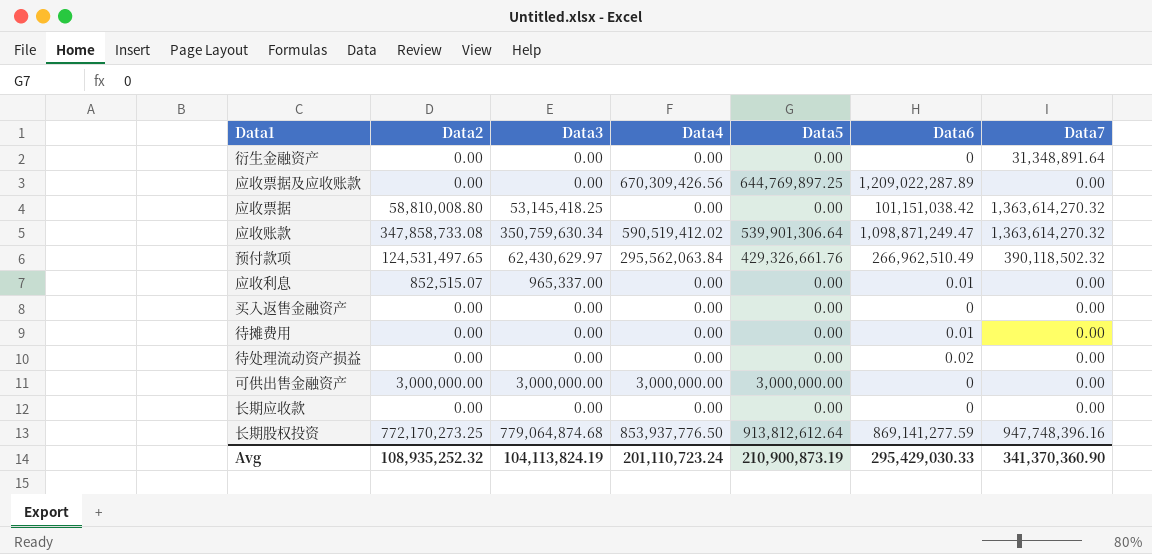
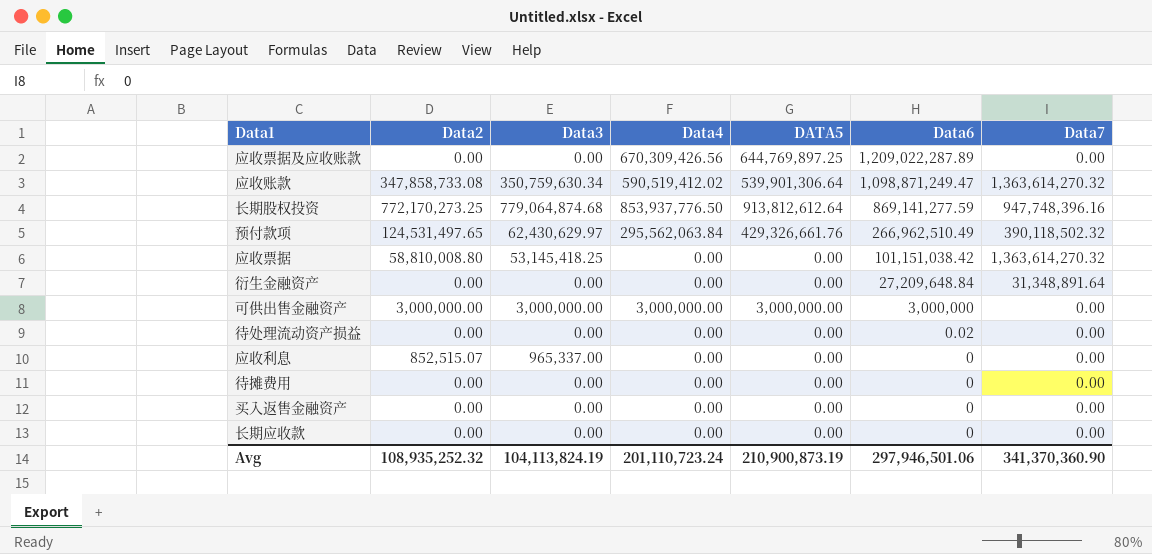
row order: none -> Data6 descending
column name: Data5 -> DATA5
衍生金融资产 | Data6: 0 -> 27,209,648.84
可供出售金融资产 | Data6: 0 -> 3,000,000
应收利息 | Data6: 0.01 -> 0
待摊费用 | Data6: 0.01 -> 0
Avg | Data6: 295,429,030.33 -> 297,946,501.06

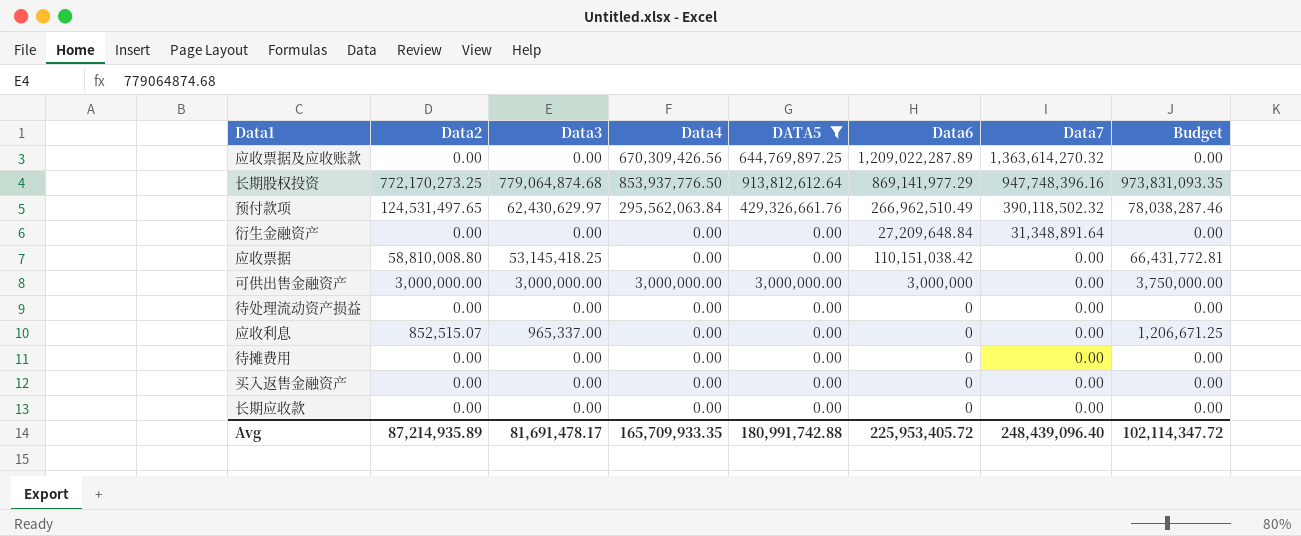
filter: none -> DATA5 != 539,901,306.64
row order: Data6 descending -> Data7 descending
column Budget | formula: none -> [Data3] * 1.25
应收票据及应收账款 | Data7: 0.00 -> 1,363,614,270.32
长期股权投资 | Data6: 869,141,277.59 -> 869,141,977.29
应收票据 | Data6: 101,151,038.42 -> 110,151,038.42
应收票据 | Data7: 1,363,614,270.32 -> 0.00
待处理流动资产损益 | Data6: 0.02 -> 0
Avg | Data2: 108,935,252.32 -> 87,214,935.89
Avg | Data3: 104,113,824.19 -> 81,691,478.17
Avg | Data4: 201,110,723.24 -> 165,709,933.35
Avg | DATA5: 210,900,873.19 -> 180,991,742.88
Avg | Data6: 297,946,501.06 -> 225,953,405.72
Avg | Data7: 341,370,360.90 -> 248,439,096.40

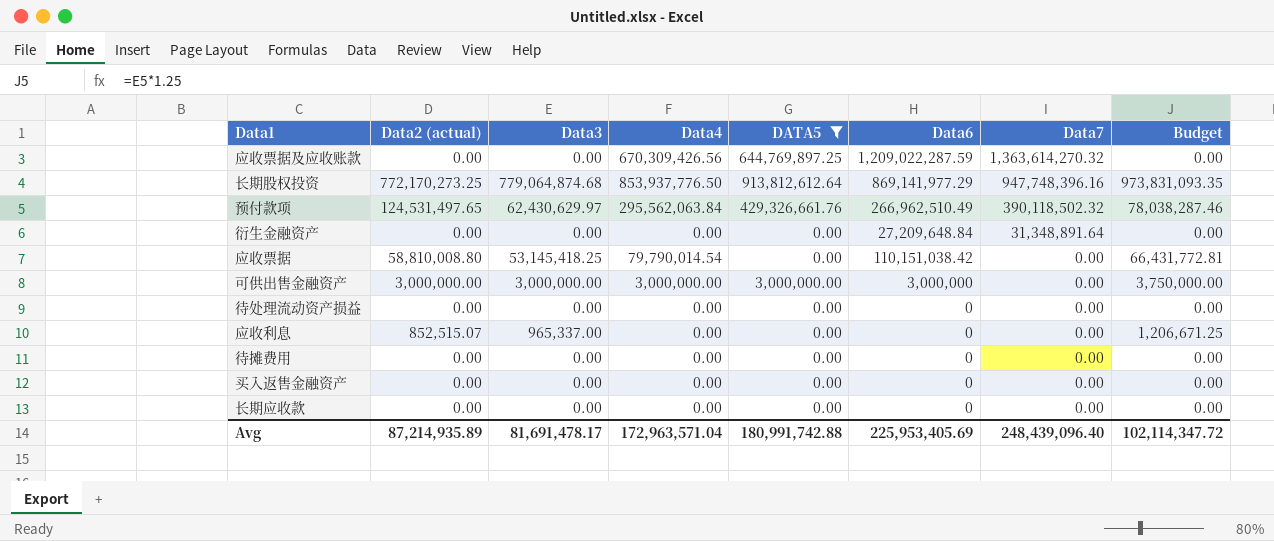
column name: Data2 -> Data2 (actual)
应收票据及应收账款 | Data6: 1,209,022,287.89 -> 1,209,022,287.59
应收票据 | Data4: 0.00 -> 79,790,014.54
Avg | Data4: 165,709,933.35 -> 172,963,571.04
Avg | Data6: 225,953,405.72 -> 225,953,405.69

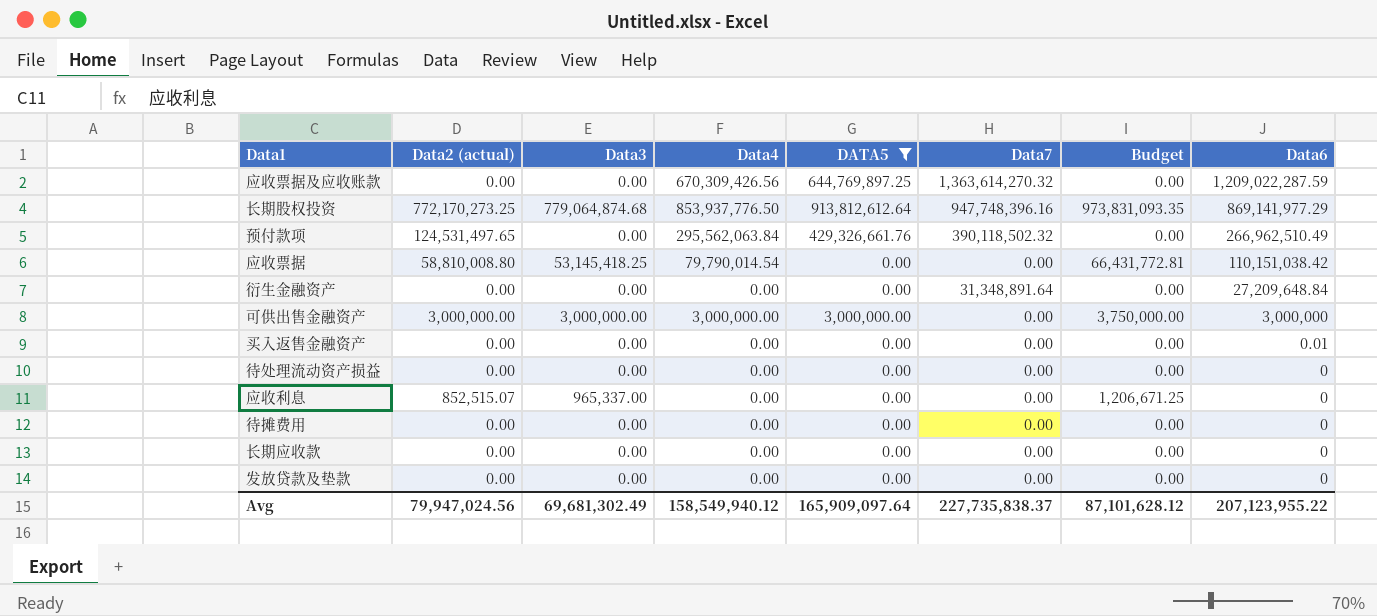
row order: Data7 descending -> Data6 descending
column Data6 | position: 6 -> 8
预付款项 | Data3: 62,430,629.97 -> 0.00
预付款项 | Budget: 78,038,287.46 -> 0.00
买入返售金融资产 | Data6: 0 -> 0.01
row 发放贷款及垫款: none -> 0.00 | 0.00 | 0.00 | 0.00 | 0.00 | 0.00 | 0
Avg | Data2 (actual): 87,214,935.89 -> 79,947,024.56
Avg | Data3: 81,691,478.17 -> 69,681,302.49
Avg | Data4: 172,963,571.04 -> 158,549,940.12
Avg | DATA5: 180,991,742.88 -> 165,909,097.64
Avg | Data7: 248,439,096.40 -> 227,735,838.37
Avg | Budget: 102,114,347.72 -> 87,101,628.12
Avg | Data6: 225,953,405.69 -> 207,123,955.22

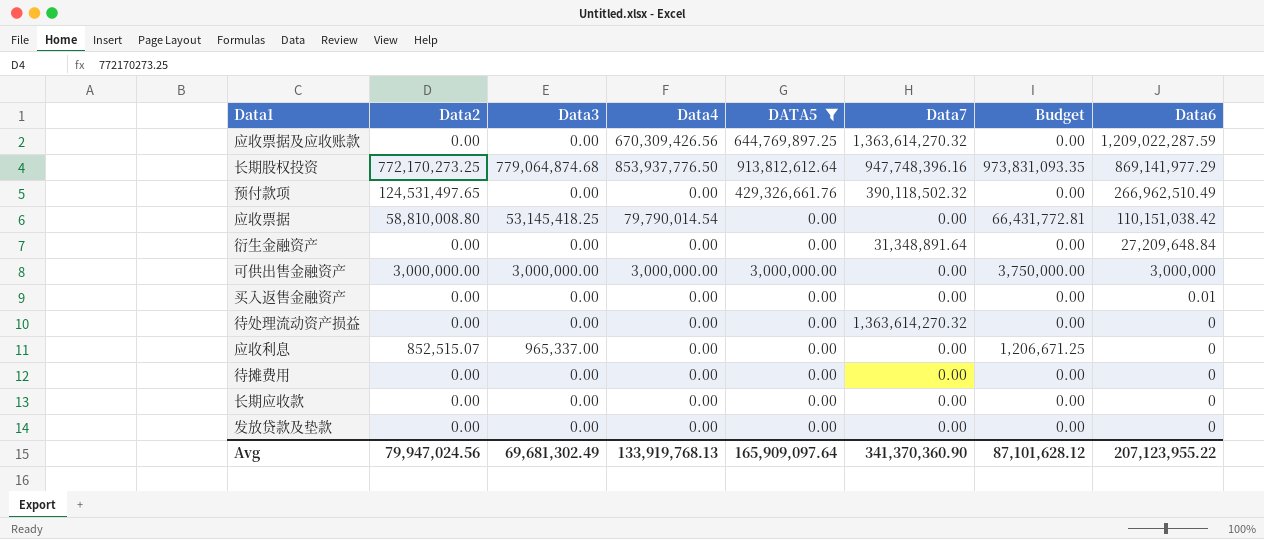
column name: Data2 (actual) -> Data2
预付款项 | Data4: 295,562,063.84 -> 0.00
待处理流动资产损益 | Data7: 0.00 -> 1,363,614,270.32
Avg | Data4: 158,549,940.12 -> 133,919,768.13
Avg | Data7: 227,735,838.37 -> 341,370,360.90

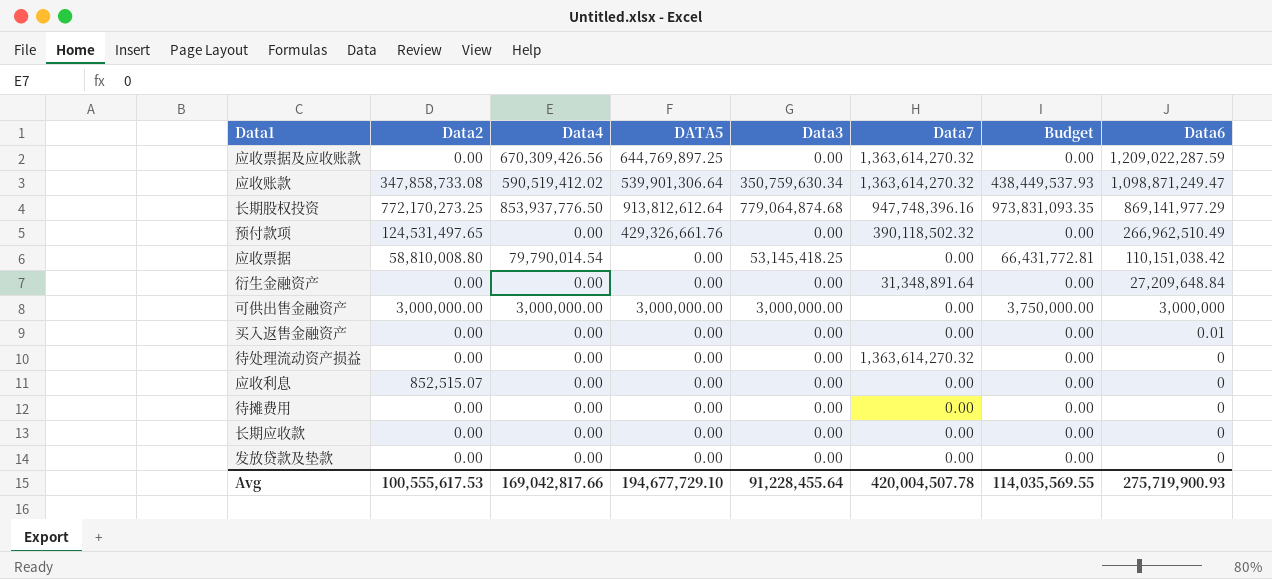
filter: DATA5 != 539,901,306.64 -> none
column Data3 | position: 3 -> 5
应收利息 | Data3: 965,337.00 -> 0.00
应收利息 | Budget: 1,206,671.25 -> 0.00
Avg | Data2: 79,947,024.56 -> 100,555,617.53
Avg | Data4: 133,919,768.13 -> 169,042,817.66
Avg | DATA5: 165,909,097.64 -> 194,677,729.10
Avg | Data3: 69,681,302.49 -> 91,228,455.64
Avg | Data7: 341,370,360.90 -> 420,004,507.78
Avg | Budget: 87,101,628.12 -> 114,035,569.55
Avg | Data6: 207,123,955.22 -> 275,719,900.93

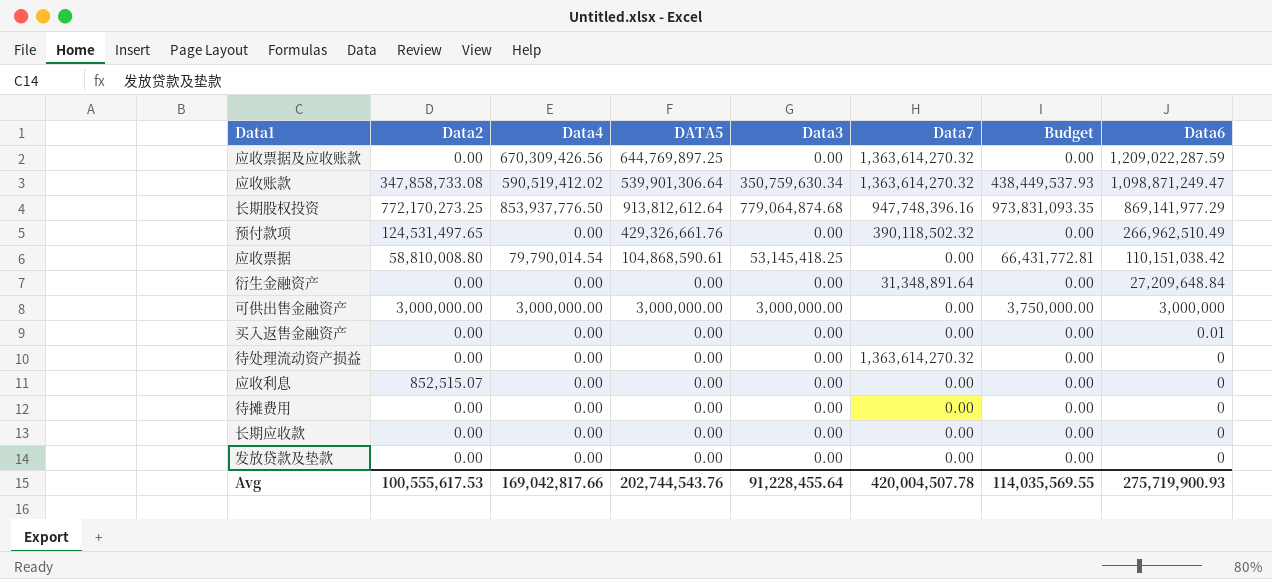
应收票据 | DATA5: 0.00 -> 104,868,590.61
Avg | DATA5: 194,677,729.10 -> 202,744,543.76

